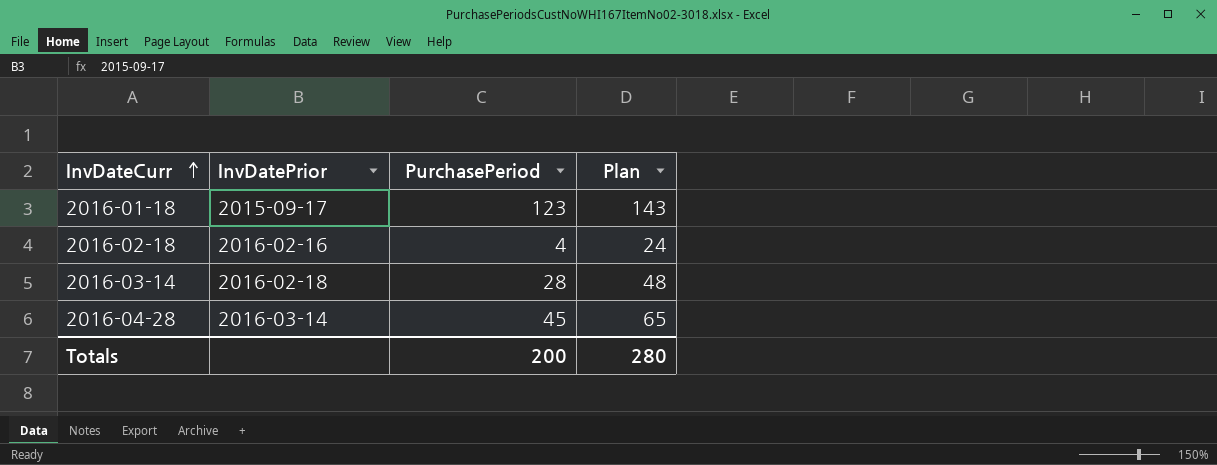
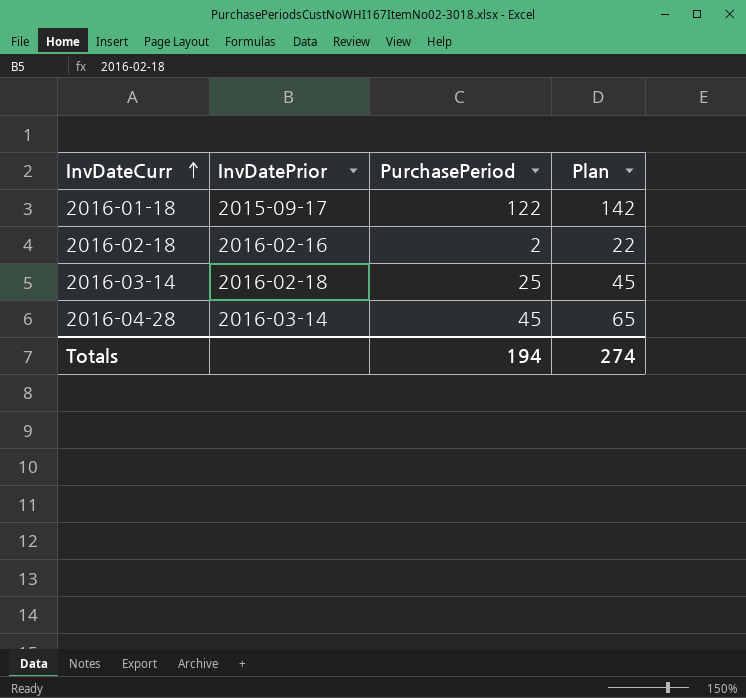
2016-01-18 | PurchasePeriod: 123 -> 122
2016-01-18 | Plan: 143 -> 142
2016-02-18 | PurchasePeriod: 4 -> 2
2016-02-18 | Plan: 24 -> 22
2016-03-14 | PurchasePeriod: 28 -> 25
2016-03-14 | Plan: 48 -> 45
Totals | PurchasePeriod: 200 -> 194
Totals | Plan: 280 -> 274

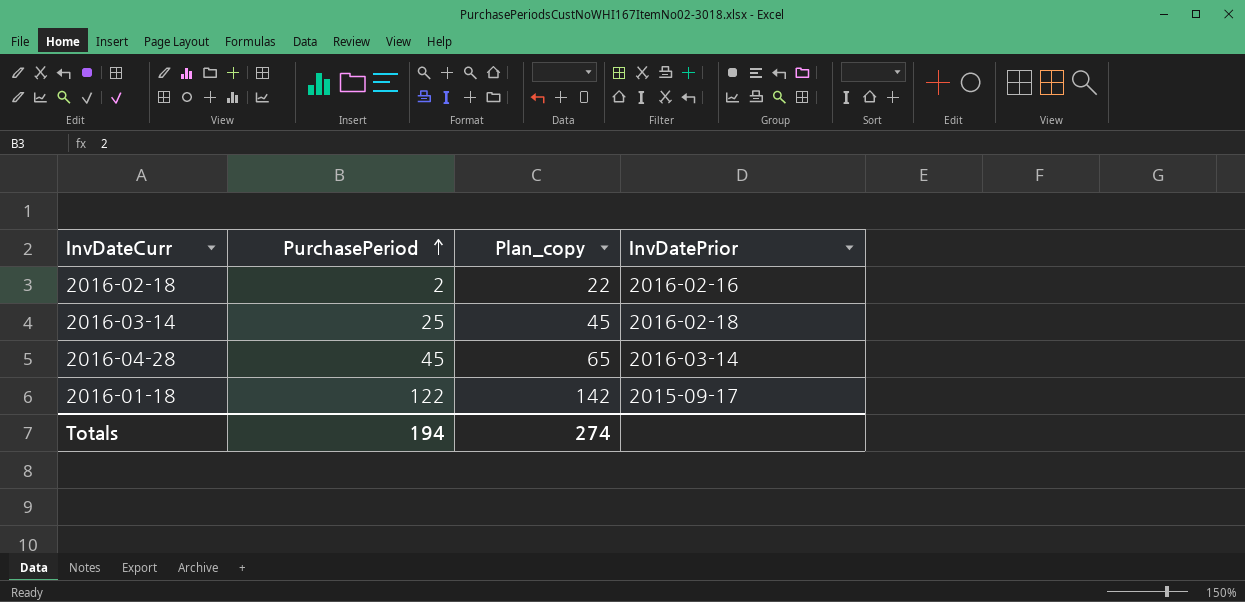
row order: InvDateCurr ascending -> PurchasePeriod ascending
column name: Plan -> Plan_copy
column InvDatePrior | position: 2 -> 4

